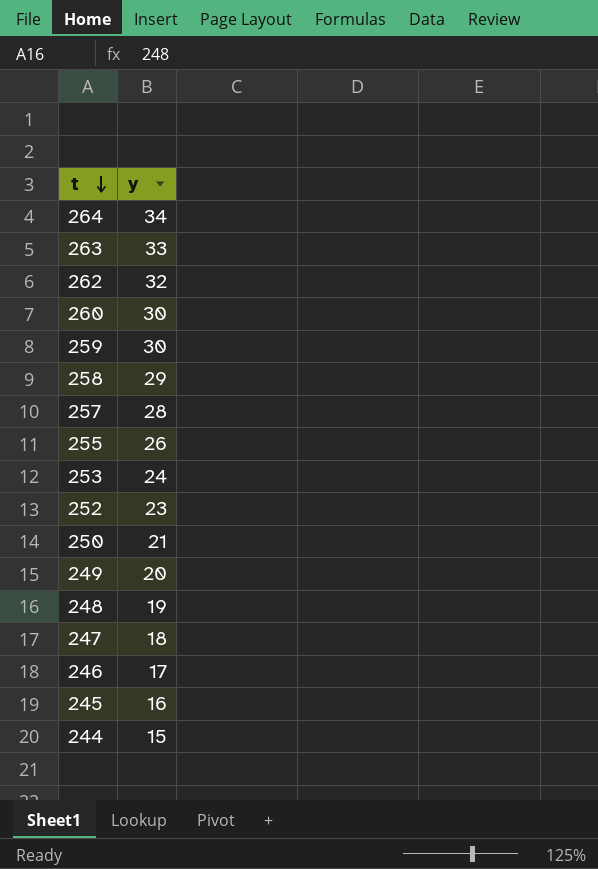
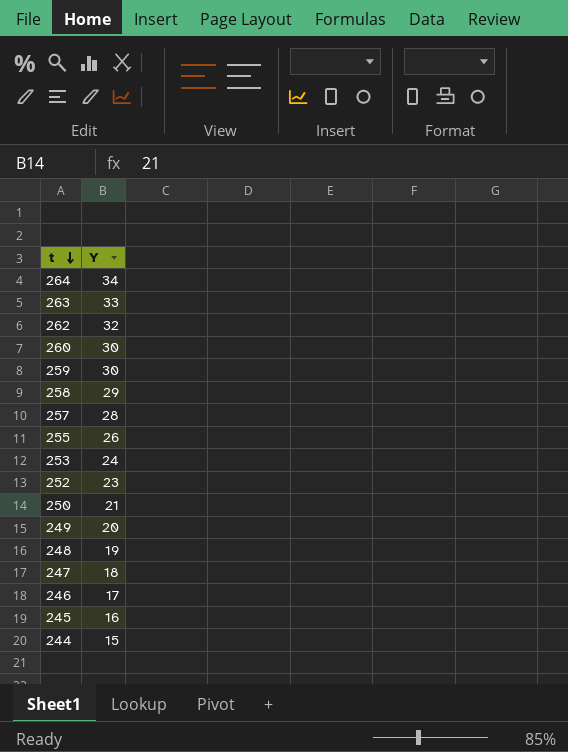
column name: y -> Y

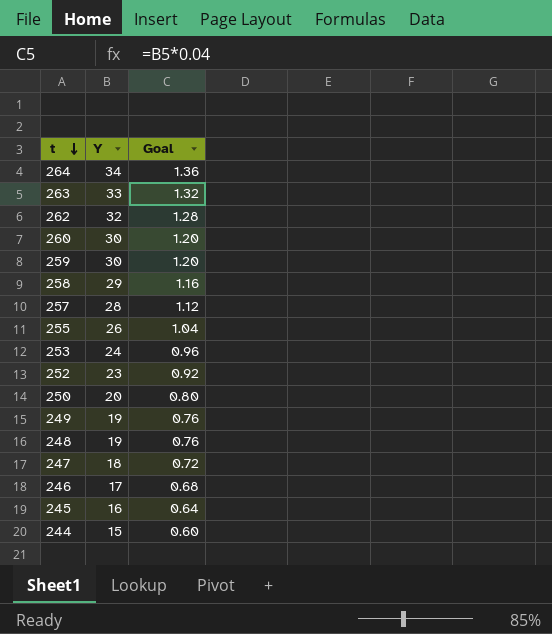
column Goal | formula: none -> [Y] * 0.04
250 | Y: 21 -> 20
249 | Y: 20 -> 19

